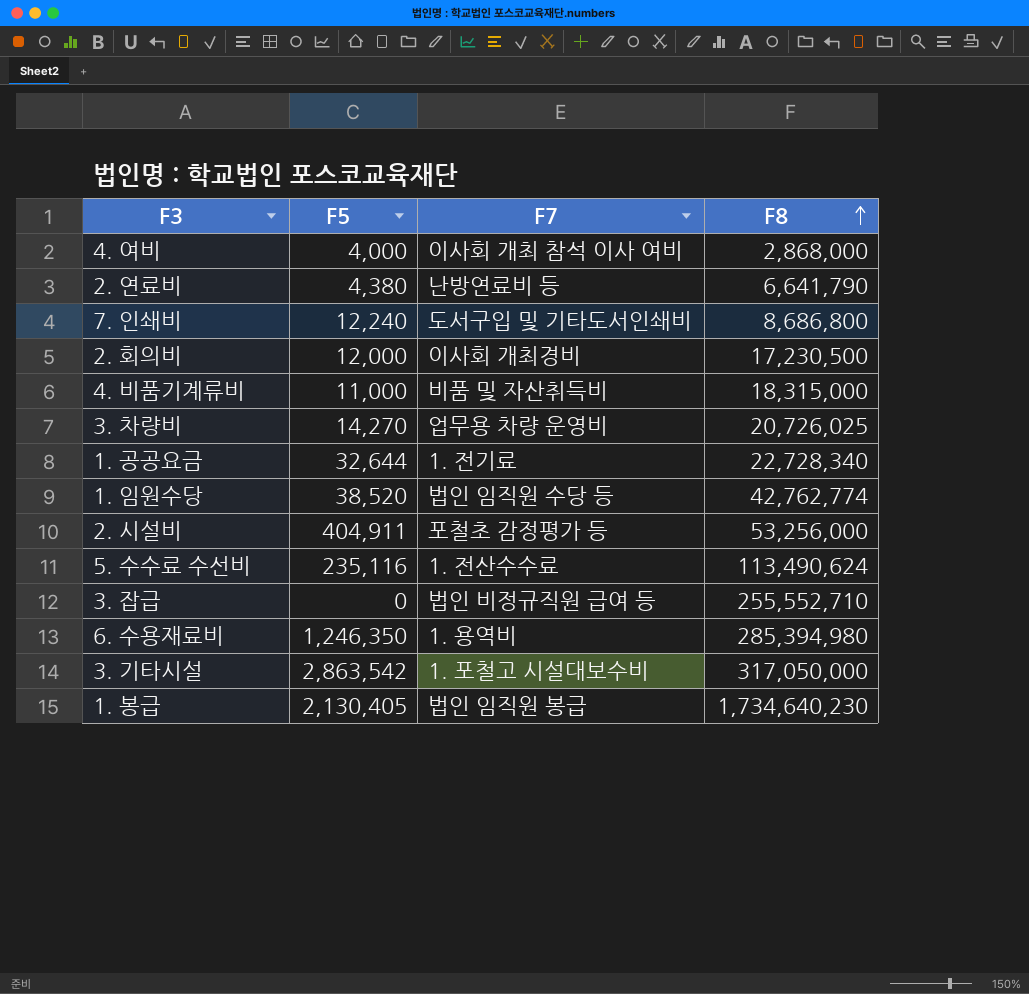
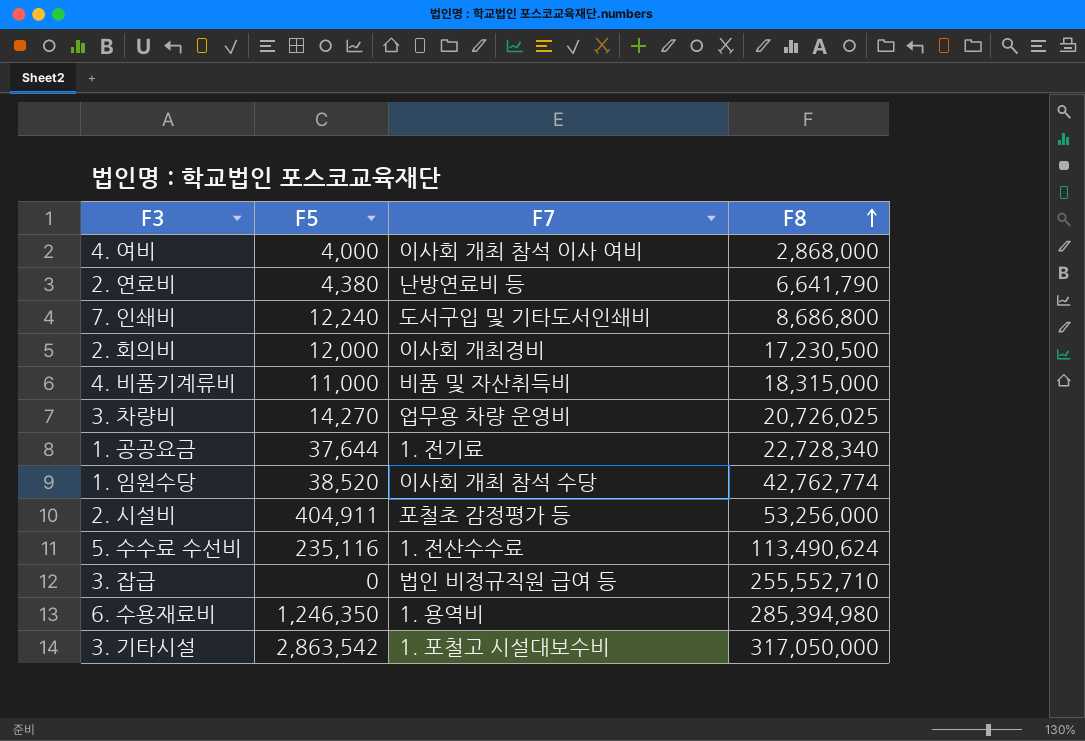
row 1. 봉급: 2,130,405 | 법인 임직원 봉급 | 1,734,640,230 -> none
1. 공공요금 | F5: 32,644 -> 37,644
1. 임원수당 | F7: 법인 임직원 수당 등 -> 이사회 개최 참석 수당

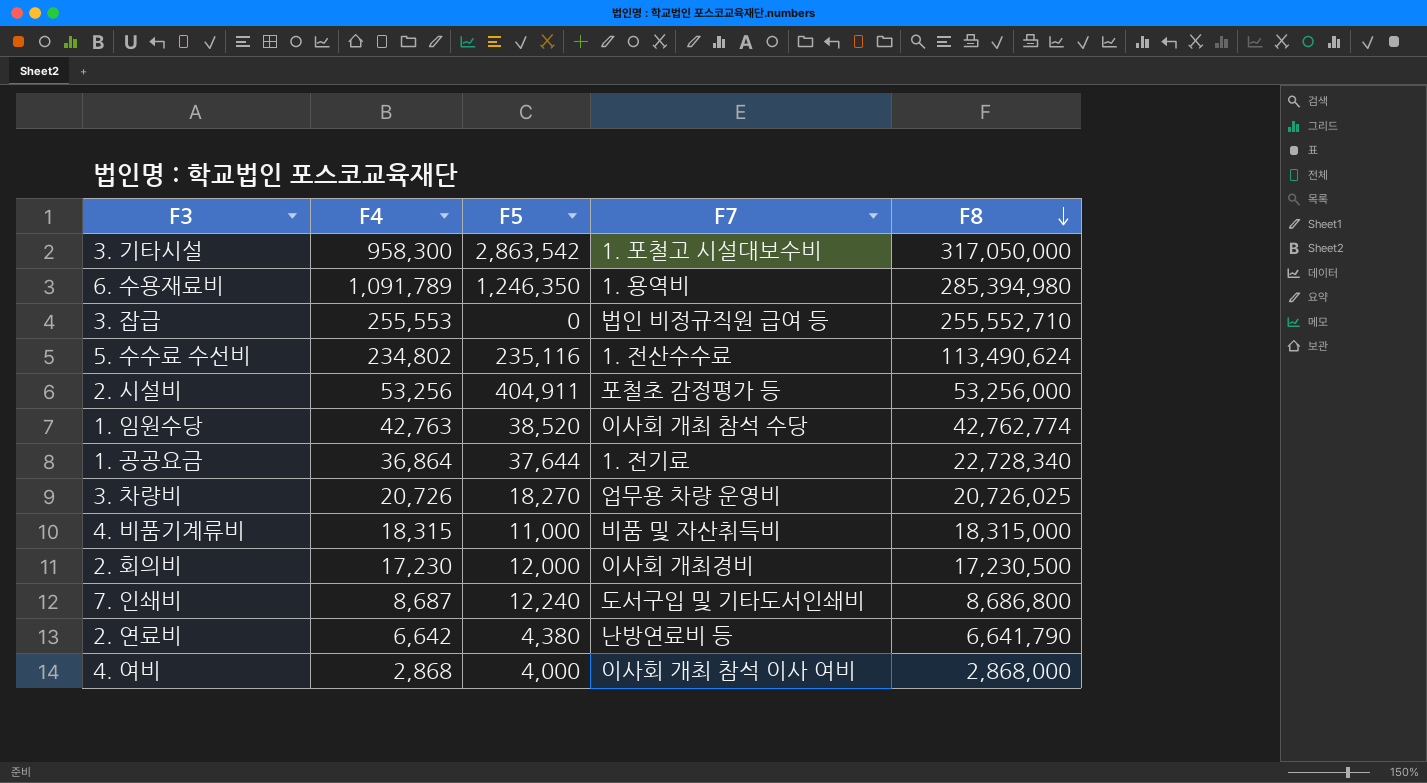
row order: F8 ascending -> F8 descending
column F4 | position: none -> 2
3. 차량비 | F5: 14,270 -> 18,270

